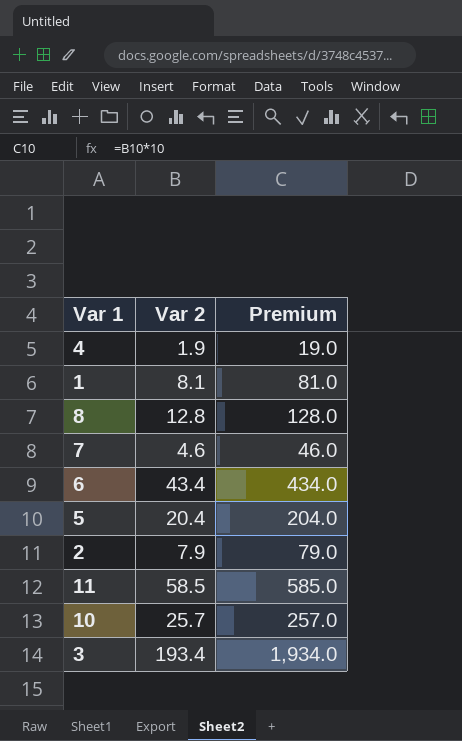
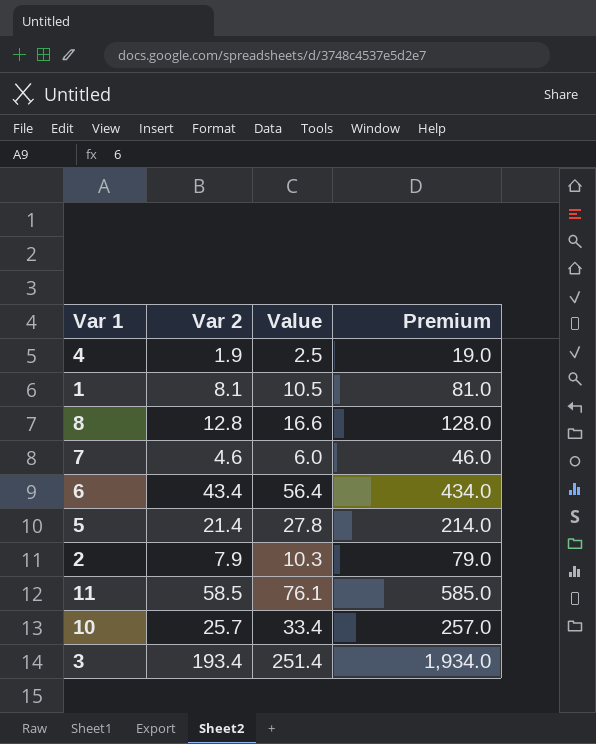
column Value | formula: none -> [Var 2] * 1.3
5 | Var 2: 20.4 -> 21.4
5 | Premium: 204.0 -> 214.0

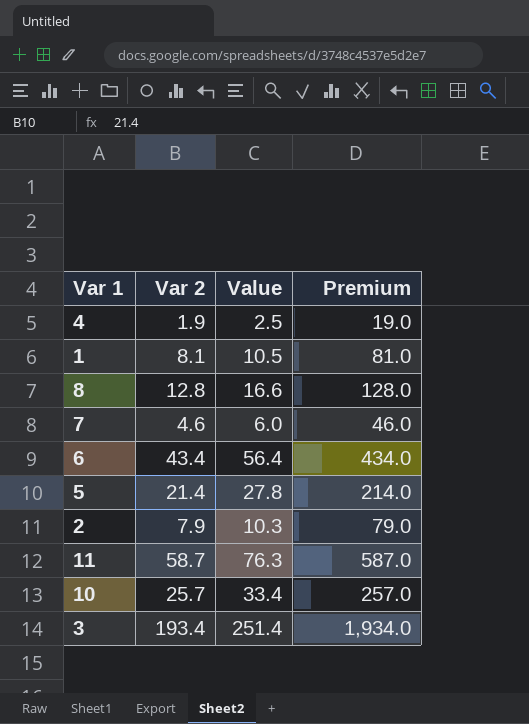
11 | Var 2: 58.5 -> 58.7
11 | Value: 76.1 -> 76.3
11 | Premium: 585.0 -> 587.0

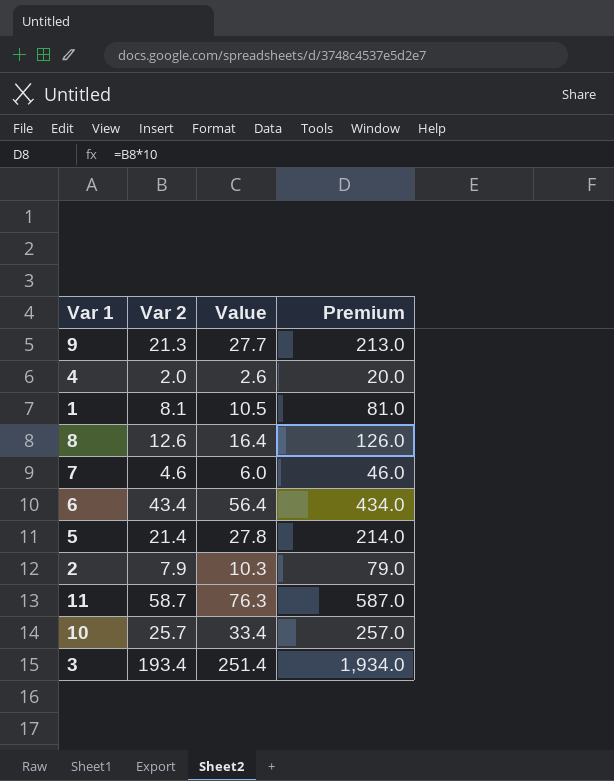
row 9: none -> 21.3 | 27.7 | 213.0
4 | Var 2: 1.9 -> 2.0
4 | Value: 2.5 -> 2.6
4 | Premium: 19.0 -> 20.0
8 | Var 2: 12.8 -> 12.6
8 | Value: 16.6 -> 16.4
8 | Premium: 128.0 -> 126.0

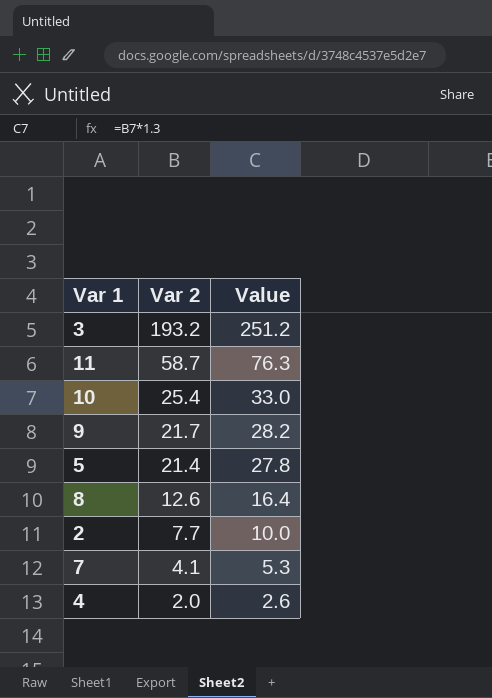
row order: none -> Var 2 descending
column Premium | formula: [Var 2] * 10 -> none
row 1: 8.1 | 10.5 | 81.0 -> none
row 6: 43.4 | 56.4 | 434.0 -> none
3 | Var 2: 193.4 -> 193.2
3 | Value: 251.4 -> 251.2
10 | Var 2: 25.7 -> 25.4
10 | Value: 33.4 -> 33.0
9 | Var 2: 21.3 -> 21.7
9 | Value: 27.7 -> 28.2
2 | Var 2: 7.9 -> 7.7
2 | Value: 10.3 -> 10.0
7 | Var 2: 4.6 -> 4.1
7 | Value: 6.0 -> 5.3

